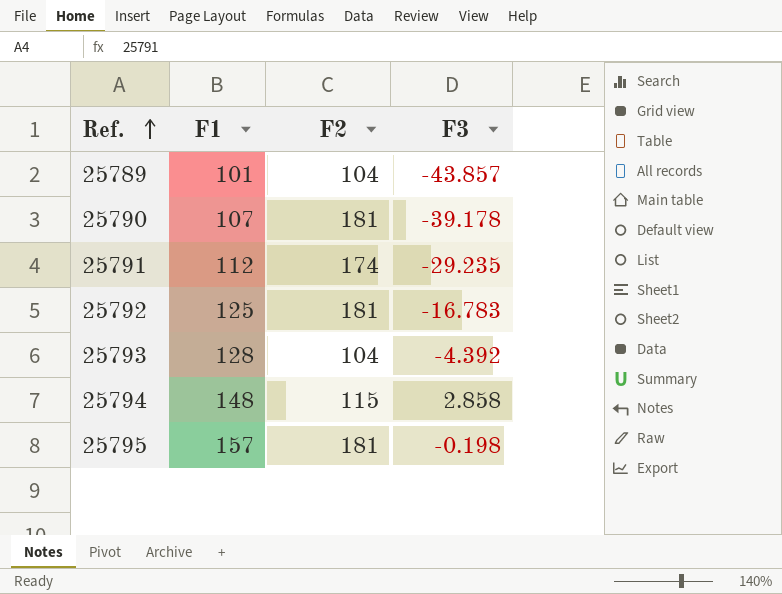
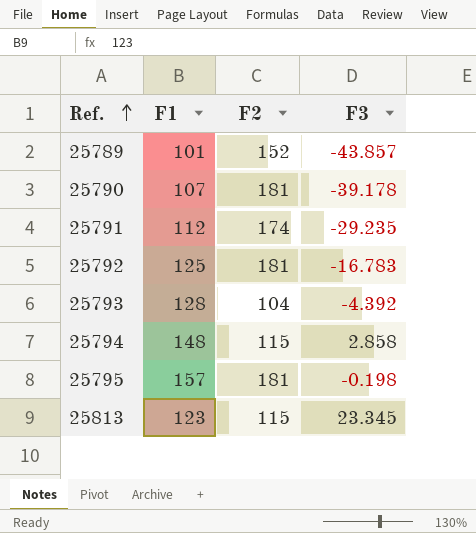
25789 | F2: 104 -> 152
row 25813: none -> 123 | 115 | 23.345

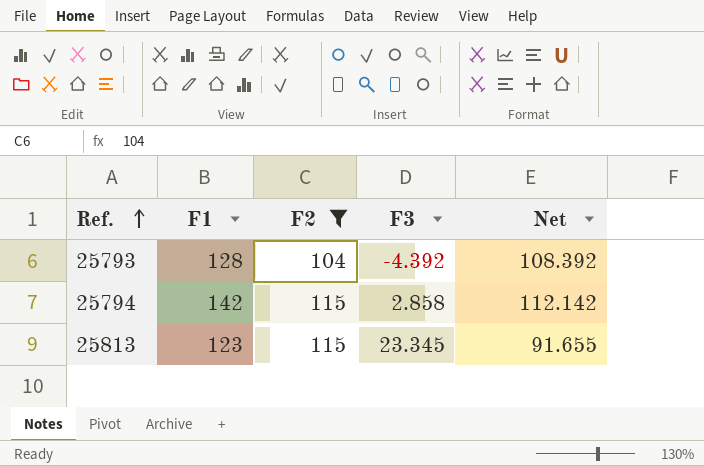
filter: none -> F2 <= 115
column Net | formula: none -> [F2] - [F3]
25794 | F1: 148 -> 142

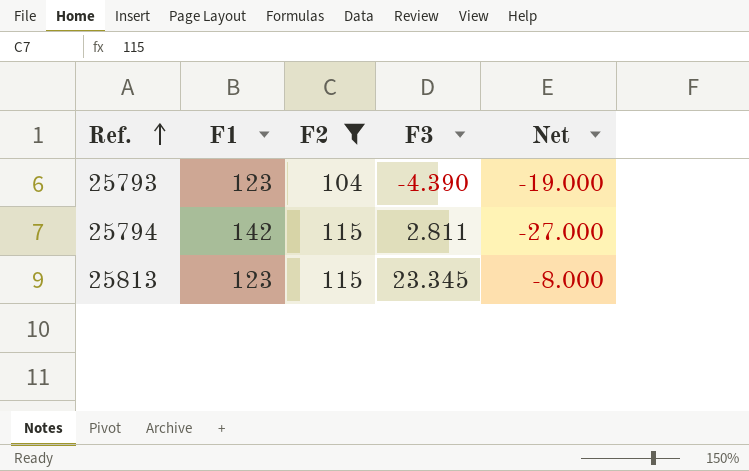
column Net | formula: [F2] - [F3] -> [F2] - [F1]
25793 | F1: 128 -> 123
25793 | F3: -4.392 -> -4.390
25794 | F3: 2.858 -> 2.811

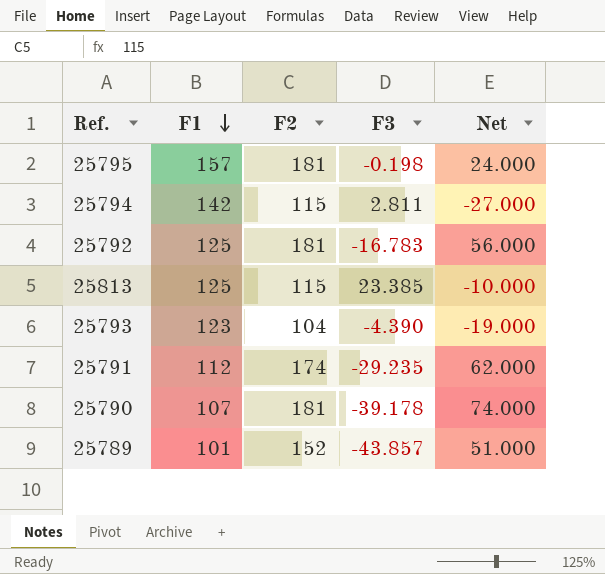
filter: F2 <= 115 -> none
row order: Ref. ascending -> F1 descending
25813 | F1: 123 -> 125
25813 | F3: 23.345 -> 23.385
25813 | Net: -8.000 -> -10.000

